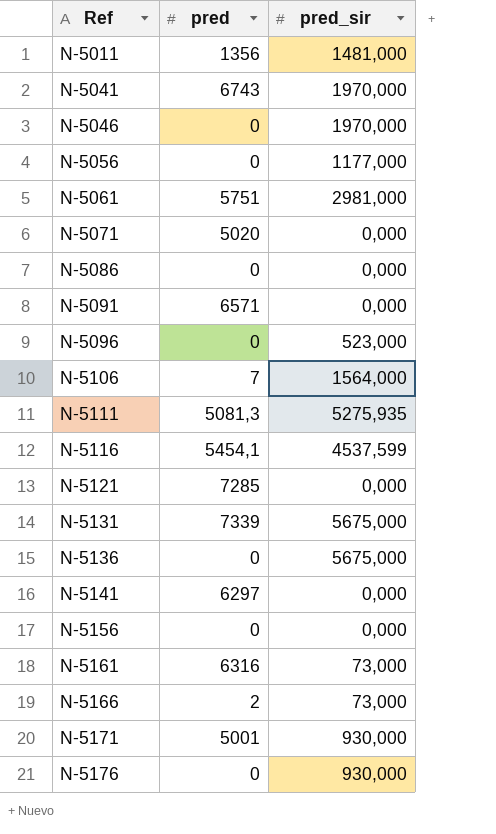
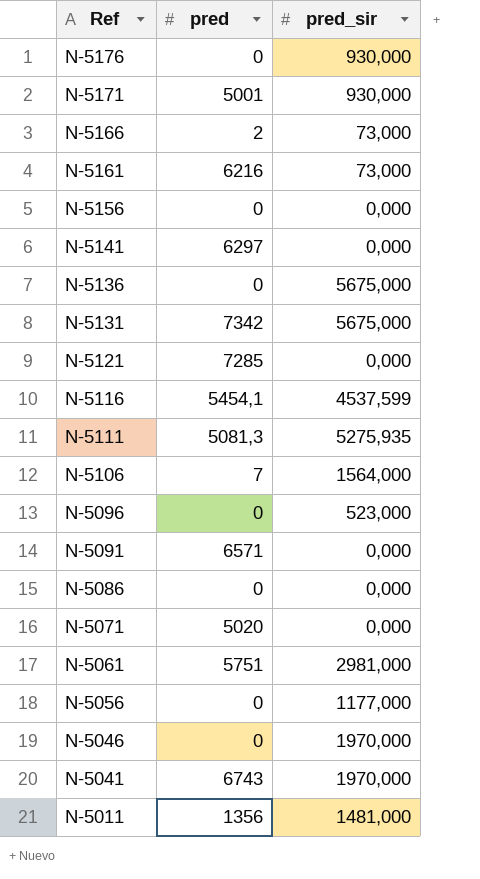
row order: Ref ascending -> Ref descending
N-5161 | pred: 6316 -> 6216
N-5131 | pred: 7339 -> 7342

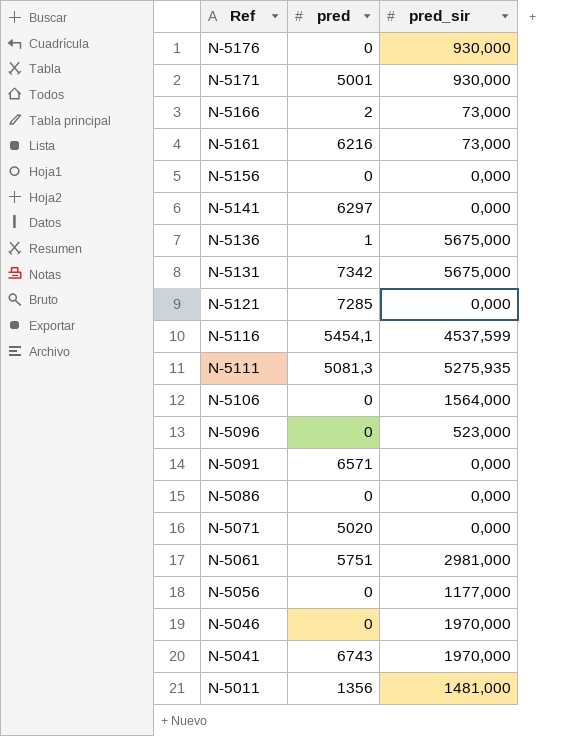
N-5136 | pred: 0 -> 1
N-5106 | pred: 7 -> 0

